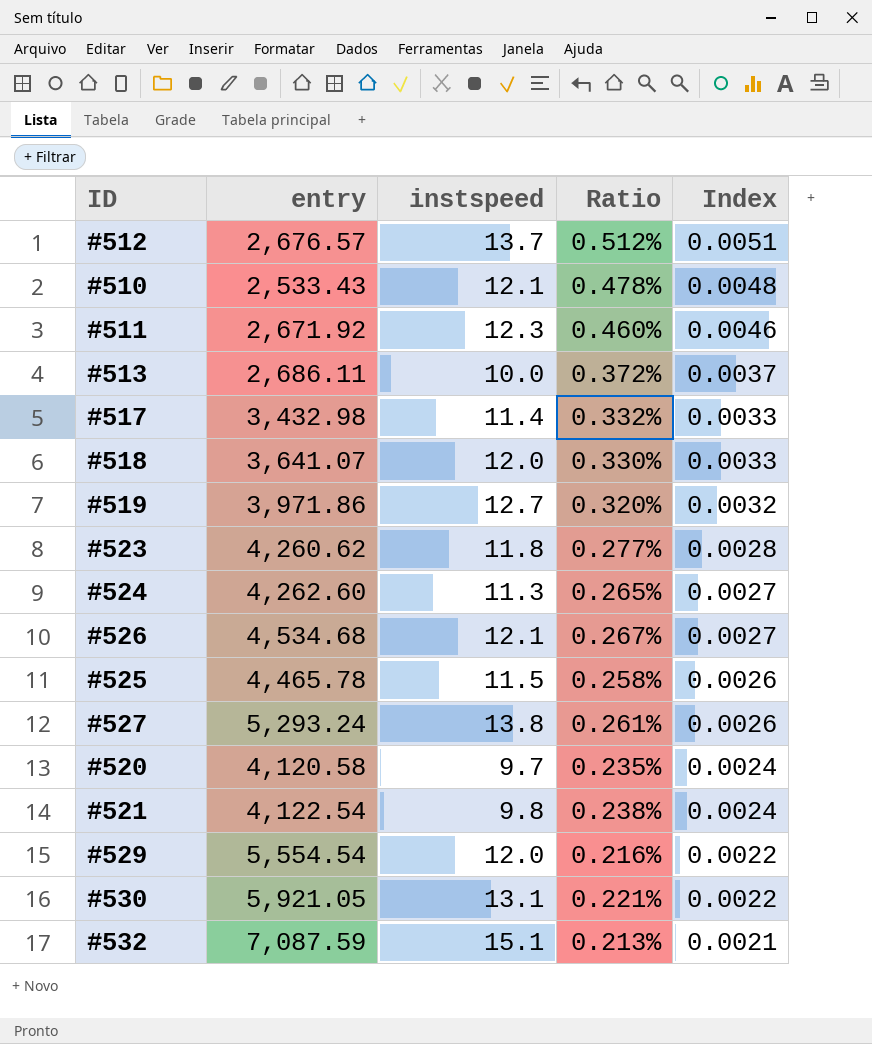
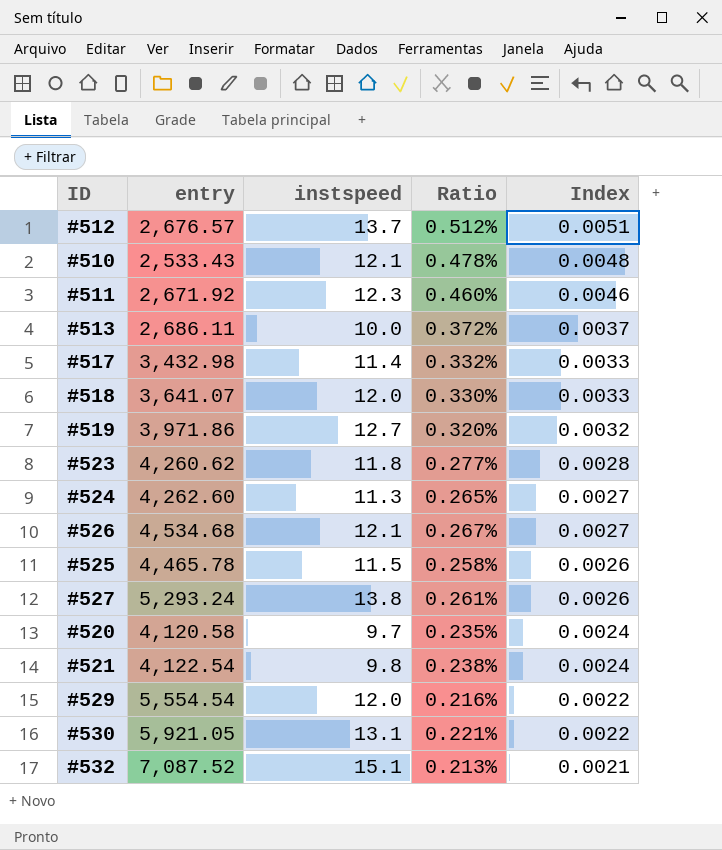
#532 | entry: 7,087.59 -> 7,087.52

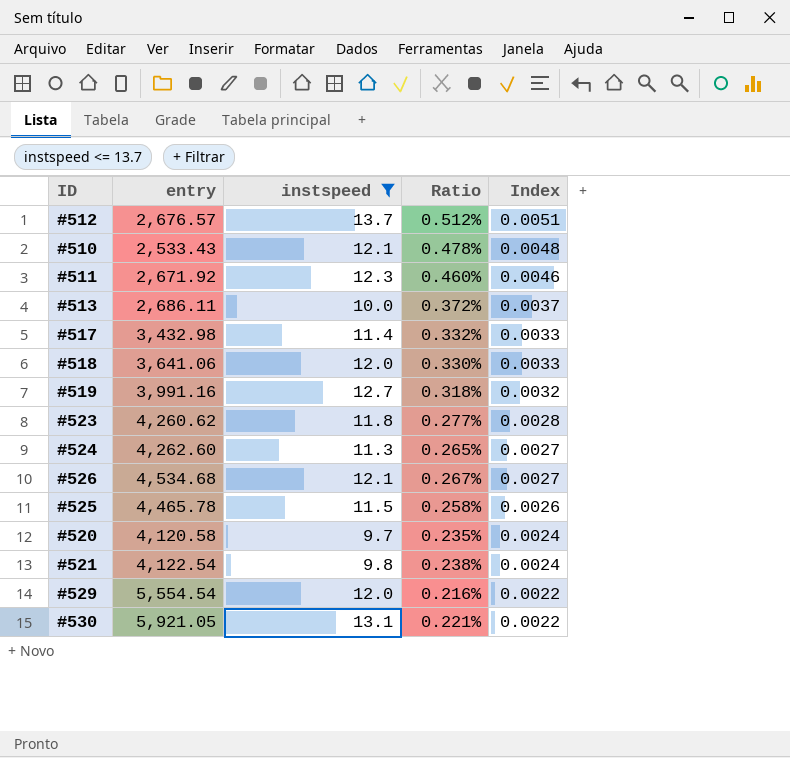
filter: none -> instspeed <= 13.7
#518 | entry: 3,641.07 -> 3,641.06
#519 | entry: 3,971.86 -> 3,991.16
#519 | Ratio: 0.320% -> 0.318%

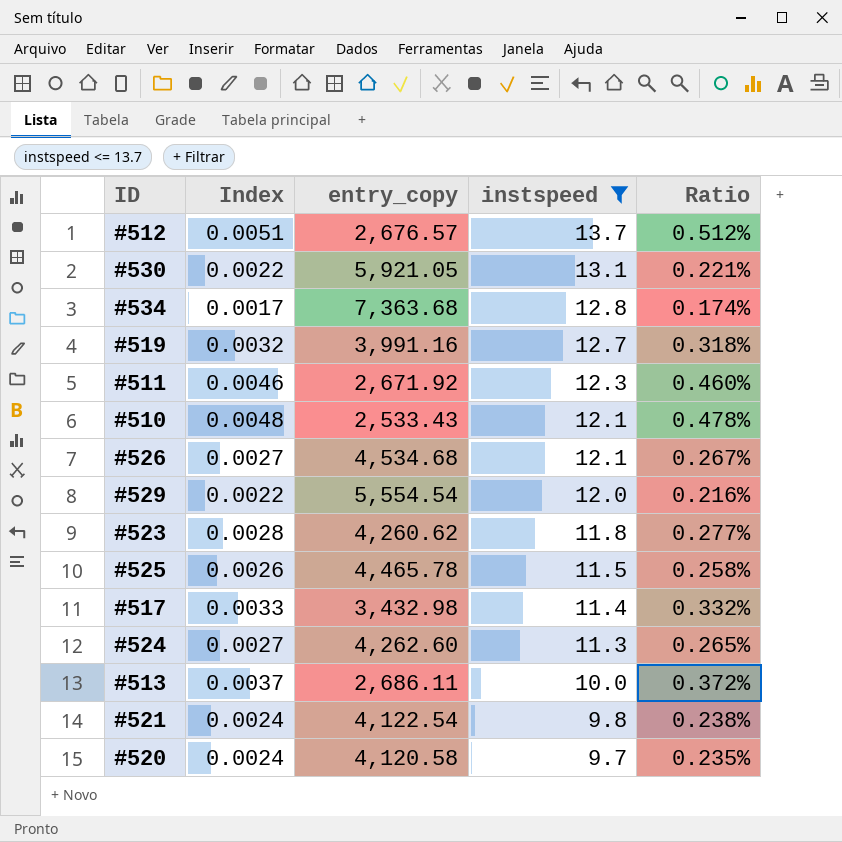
row order: Index descending -> instspeed descending
column Index | position: 5 -> 2
column name: entry -> entry_copy
row #518: 3,641.06 | 12.0 | 0.330% | 0.0033 -> none
row #534: none -> 0.0017 | 7,363.68 | 12.8 | 0.174%

